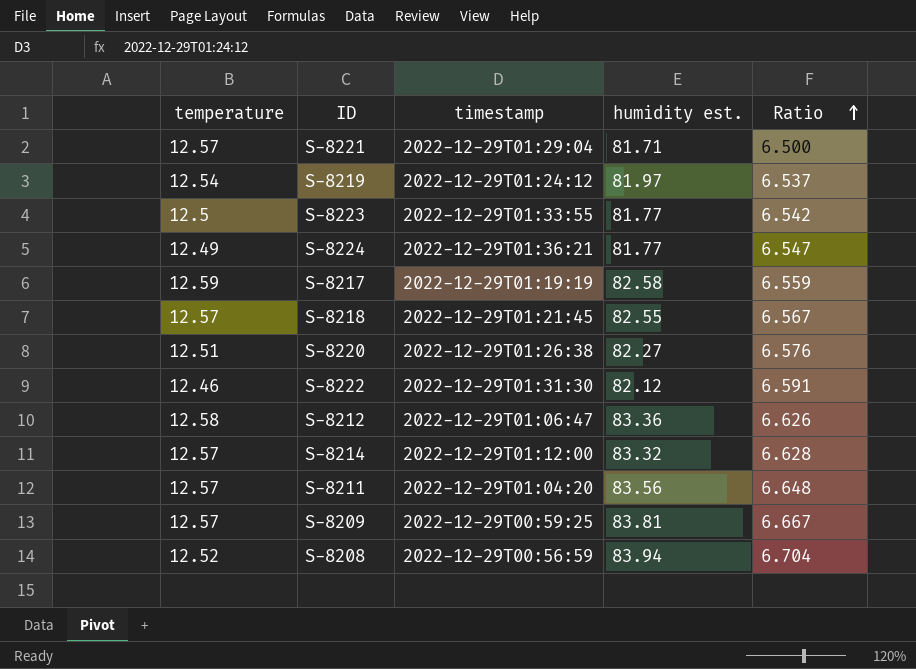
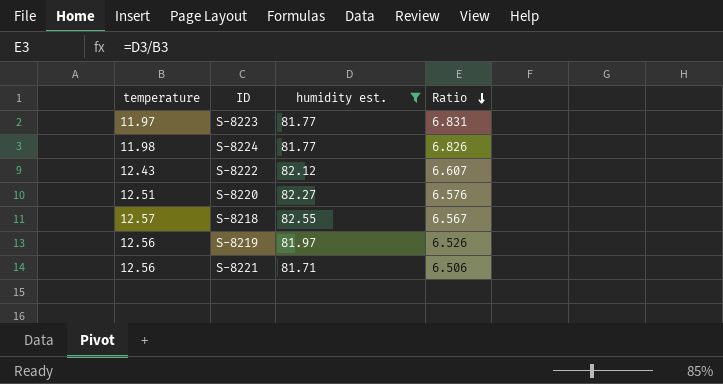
filter: none -> humidity est. <= 82.55
row order: Ratio ascending -> Ratio descending
column timestamp | position: 3 -> none
S-8223 | temperature: 12.5 -> 11.97
S-8223 | Ratio: 6.542 -> 6.831
S-8224 | temperature: 12.49 -> 11.98
S-8224 | Ratio: 6.547 -> 6.826
S-8222 | temperature: 12.46 -> 12.43
S-8222 | Ratio: 6.591 -> 6.607
S-8219 | temperature: 12.54 -> 12.56
S-8219 | Ratio: 6.537 -> 6.526
S-8221 | temperature: 12.57 -> 12.56
S-8221 | Ratio: 6.500 -> 6.506

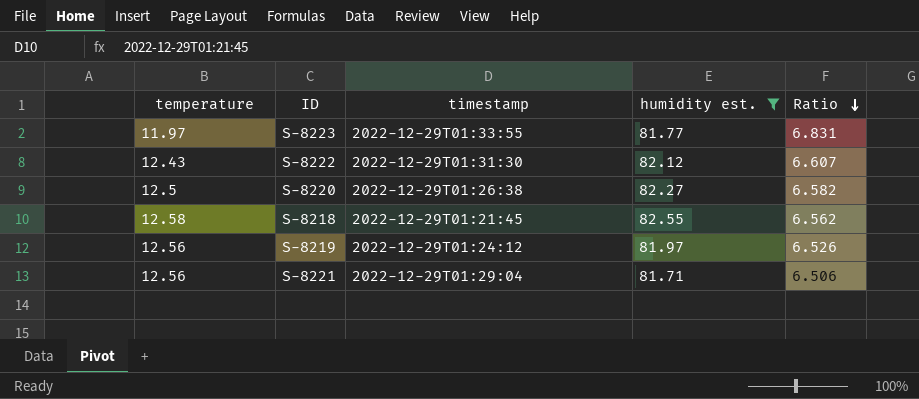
column timestamp | position: none -> 3
row S-8224: 11.98 | 81.77 | 6.826 -> none
S-8220 | temperature: 12.51 -> 12.5
S-8220 | Ratio: 6.576 -> 6.582
S-8218 | temperature: 12.57 -> 12.58
S-8218 | Ratio: 6.567 -> 6.562

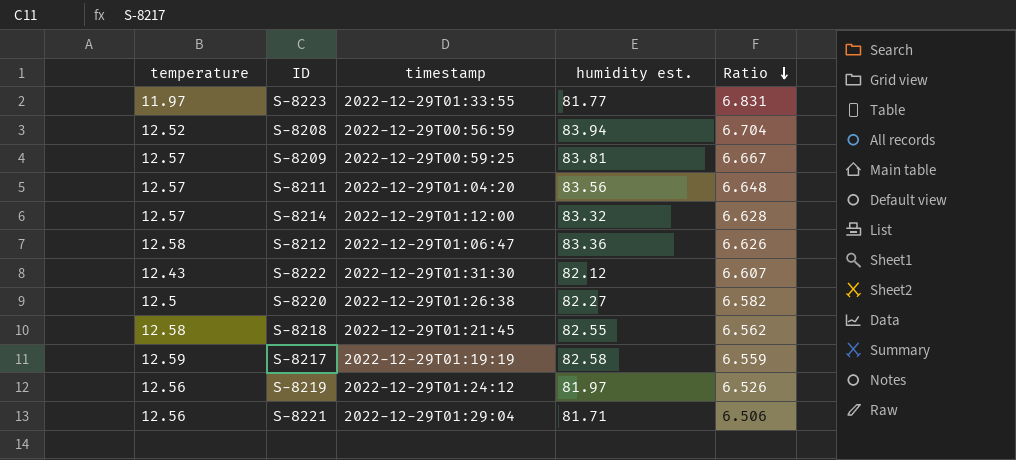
filter: humidity est. <= 82.55 -> none

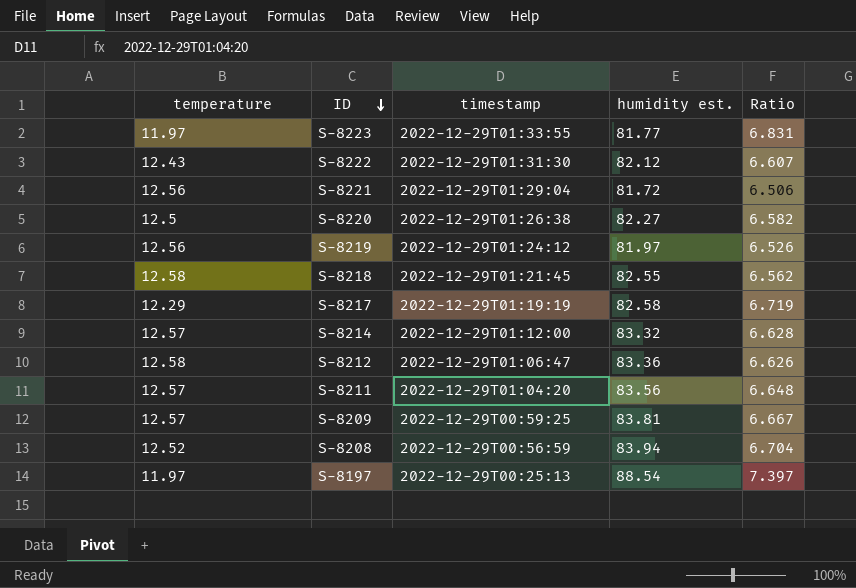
row order: Ratio descending -> ID descending
S-8221 | humidity est.: 81.71 -> 81.72
S-8217 | temperature: 12.59 -> 12.29
S-8217 | Ratio: 6.559 -> 6.719
row S-8197: none -> 11.97 | 2022-12-29T00:25:13 | 88.54 | 7.397

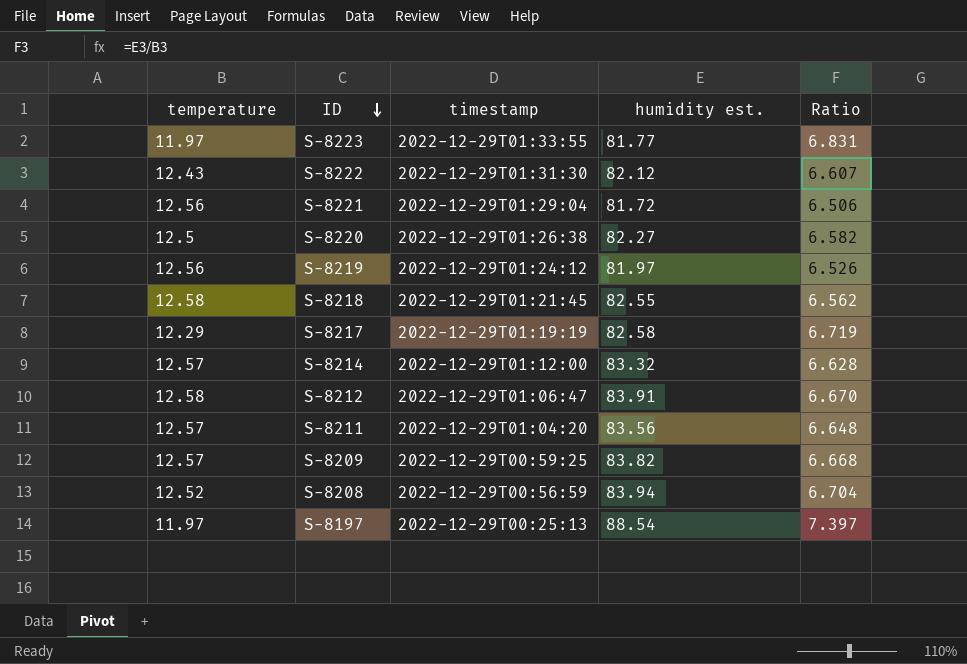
S-8212 | humidity est.: 83.36 -> 83.91
S-8212 | Ratio: 6.626 -> 6.670
S-8209 | humidity est.: 83.81 -> 83.82
S-8209 | Ratio: 6.667 -> 6.668

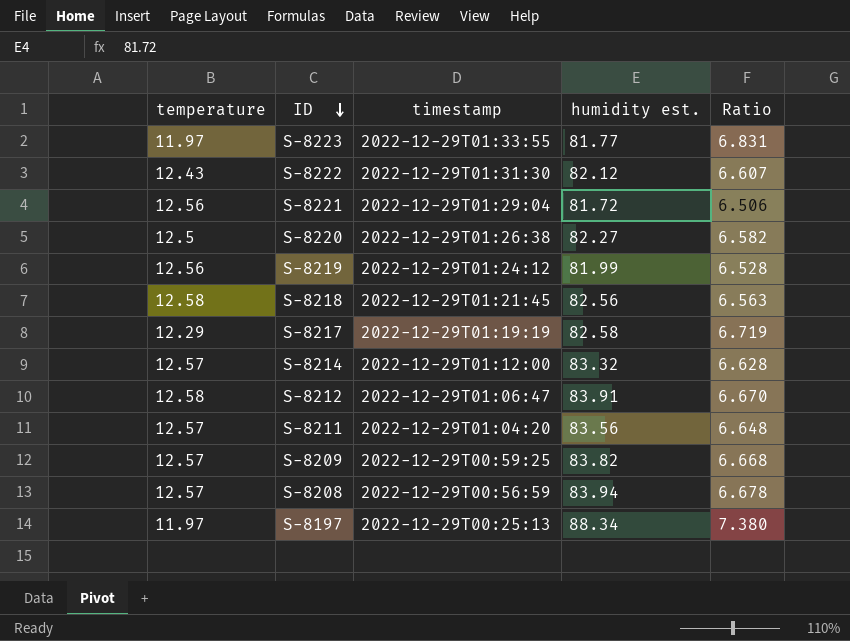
S-8219 | humidity est.: 81.97 -> 81.99
S-8219 | Ratio: 6.526 -> 6.528
S-8218 | humidity est.: 82.55 -> 82.56
S-8218 | Ratio: 6.562 -> 6.563
S-8208 | temperature: 12.52 -> 12.57
S-8208 | Ratio: 6.704 -> 6.678
S-8197 | humidity est.: 88.54 -> 88.34
S-8197 | Ratio: 7.397 -> 7.380

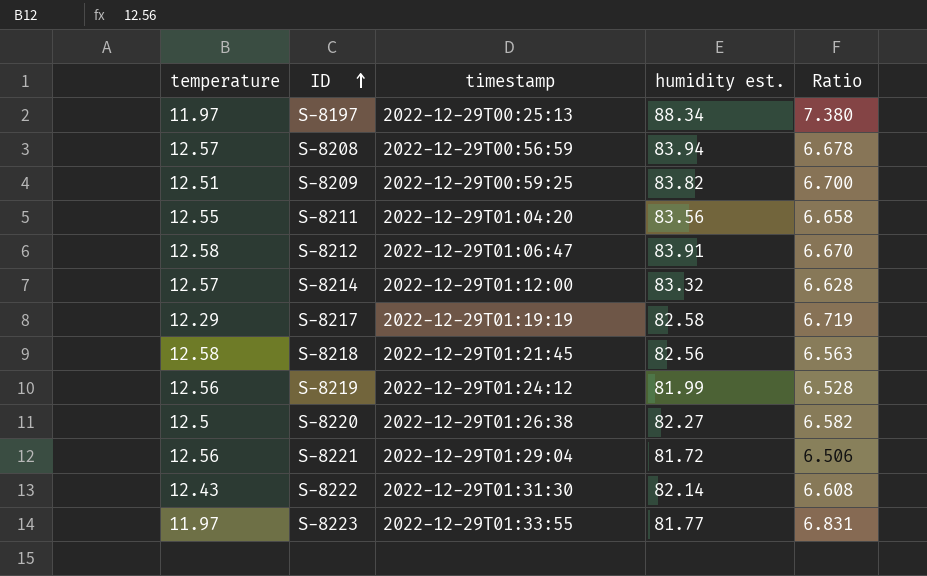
row order: ID descending -> ID ascending
S-8209 | temperature: 12.57 -> 12.51
S-8209 | Ratio: 6.668 -> 6.700
S-8211 | temperature: 12.57 -> 12.55
S-8211 | Ratio: 6.648 -> 6.658
S-8222 | humidity est.: 82.12 -> 82.14
S-8222 | Ratio: 6.607 -> 6.608

